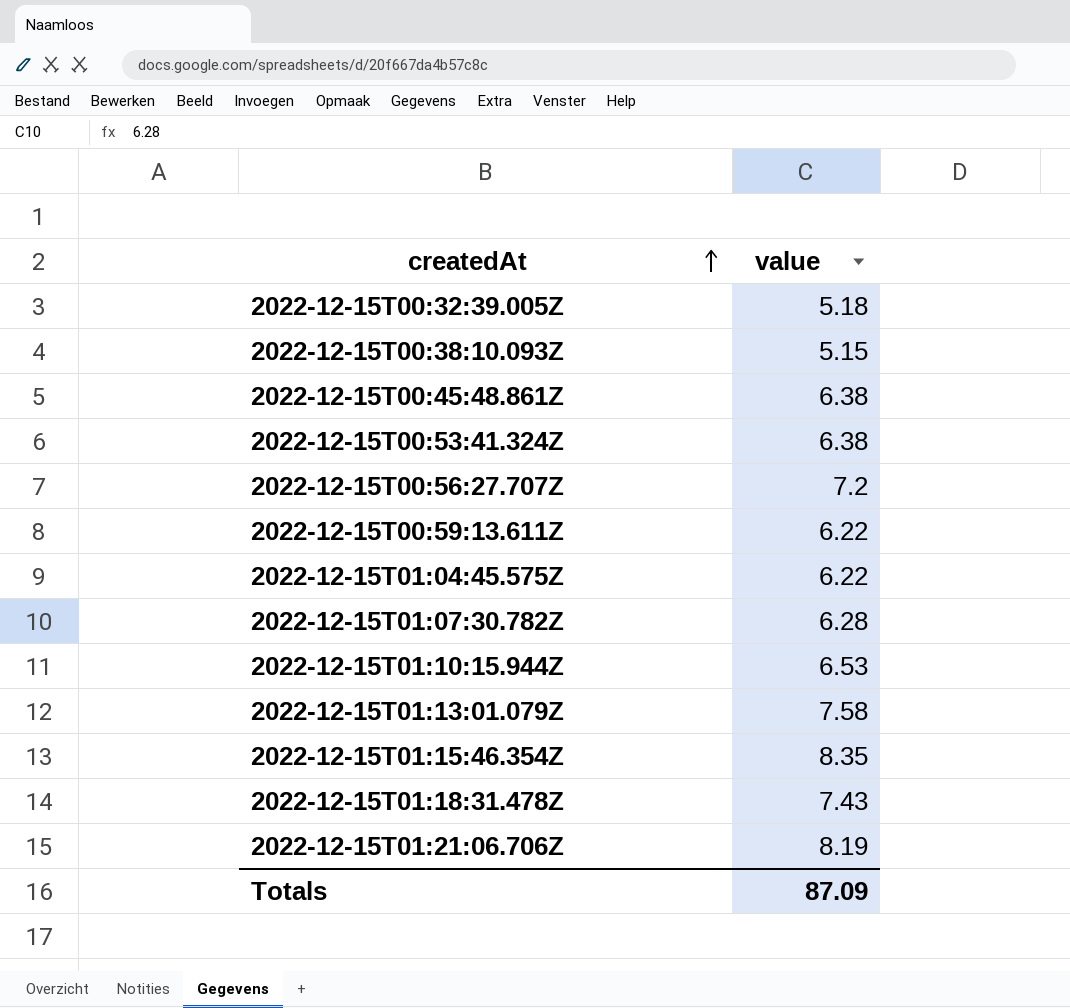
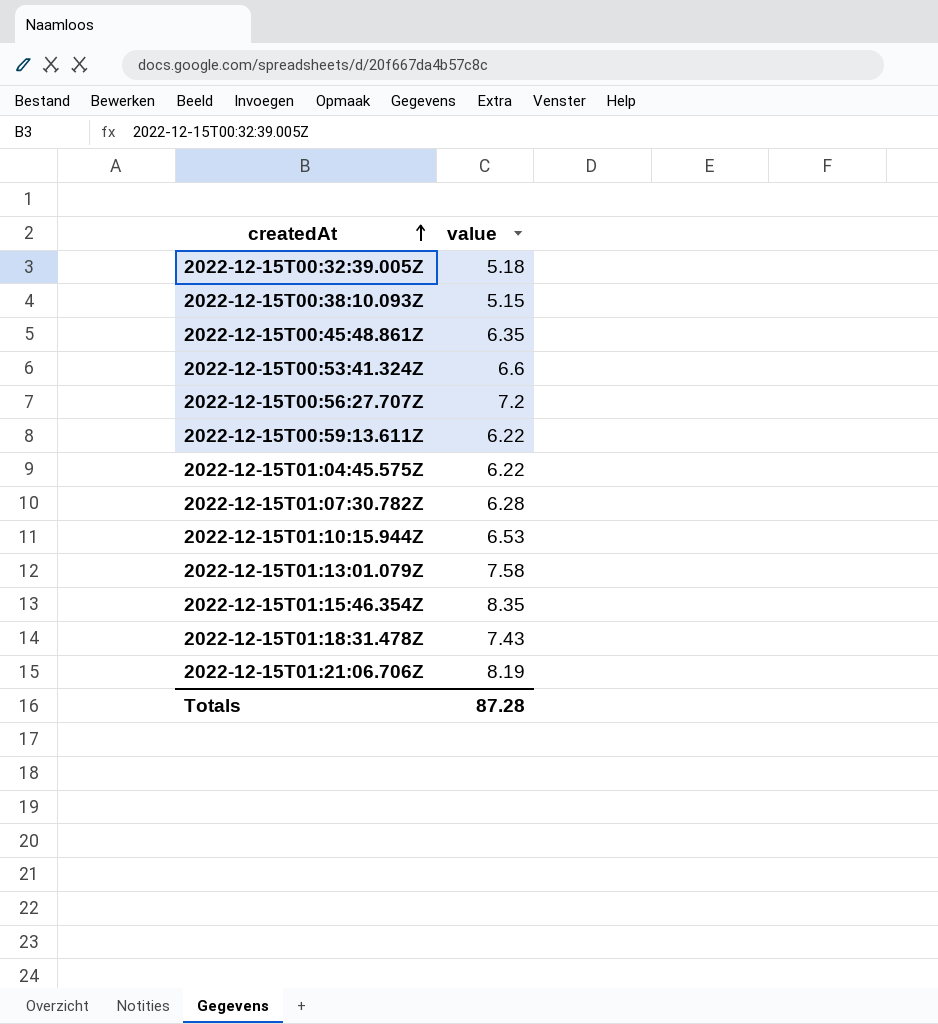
2022-12-15T00:45:48.861Z | value: 6.38 -> 6.35
2022-12-15T00:53:41.324Z | value: 6.38 -> 6.6
Totals | value: 87.09 -> 87.28

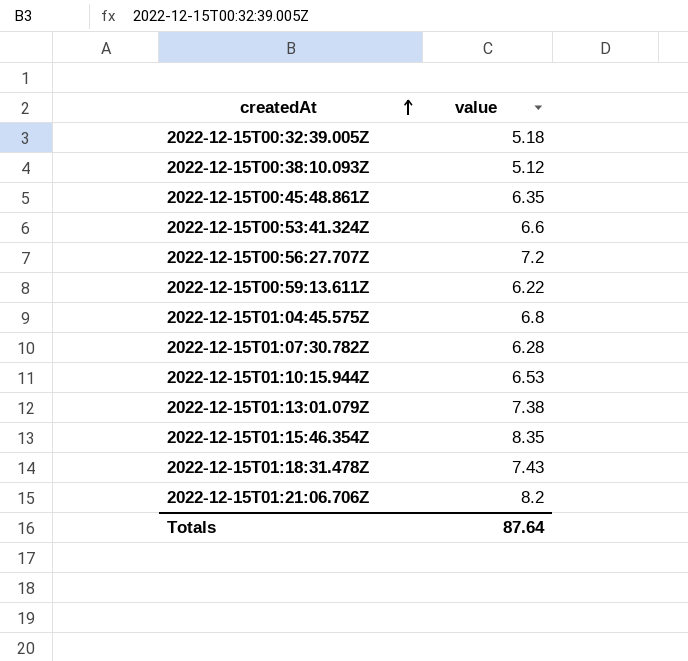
2022-12-15T00:38:10.093Z | value: 5.15 -> 5.12
2022-12-15T01:04:45.575Z | value: 6.22 -> 6.8
2022-12-15T01:13:01.079Z | value: 7.58 -> 7.38
2022-12-15T01:21:06.706Z | value: 8.19 -> 8.2
Totals | value: 87.28 -> 87.64

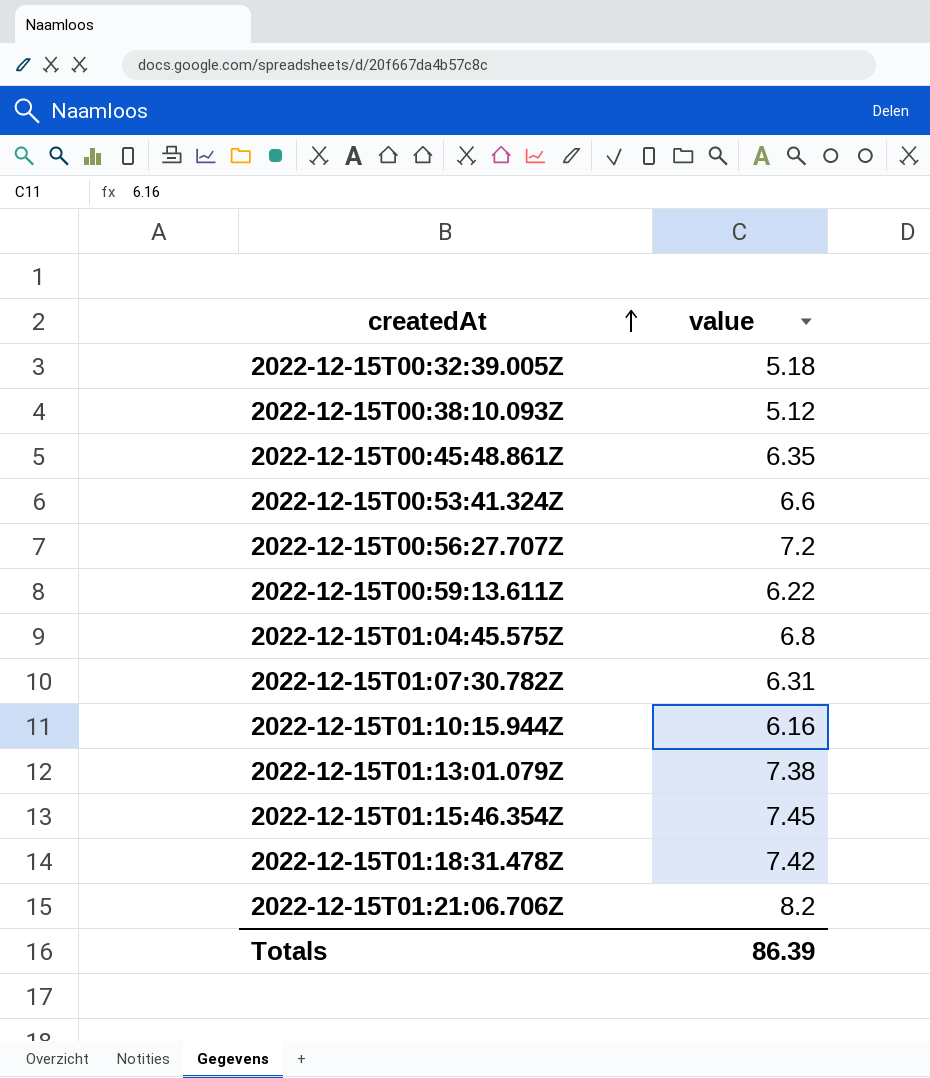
2022-12-15T01:07:30.782Z | value: 6.28 -> 6.31
2022-12-15T01:10:15.944Z | value: 6.53 -> 6.16
2022-12-15T01:15:46.354Z | value: 8.35 -> 7.45
2022-12-15T01:18:31.478Z | value: 7.43 -> 7.42
Totals | value: 87.64 -> 86.39

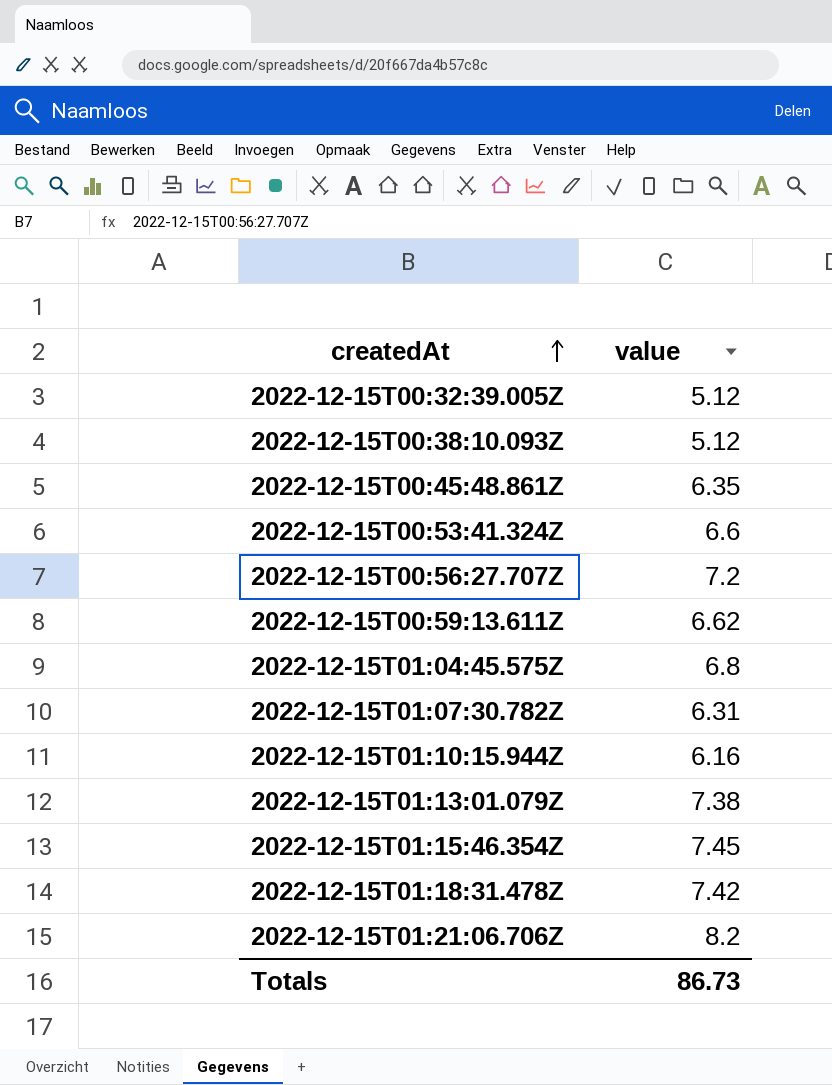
2022-12-15T00:32:39.005Z | value: 5.18 -> 5.12
2022-12-15T00:59:13.611Z | value: 6.22 -> 6.62
Totals | value: 86.39 -> 86.73

